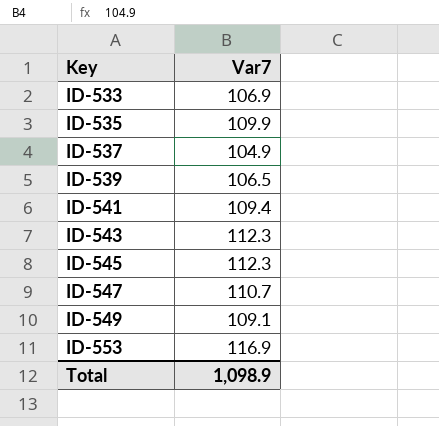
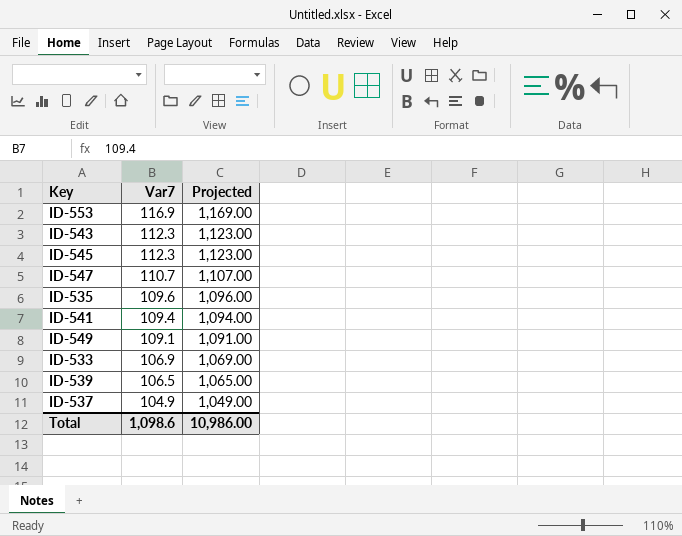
row order: Key ascending -> Var7 descending
column Projected | formula: none -> [Var7] * 10
ID-535 | Var7: 109.9 -> 109.6
Total | Var7: 1,098.9 -> 1,098.6

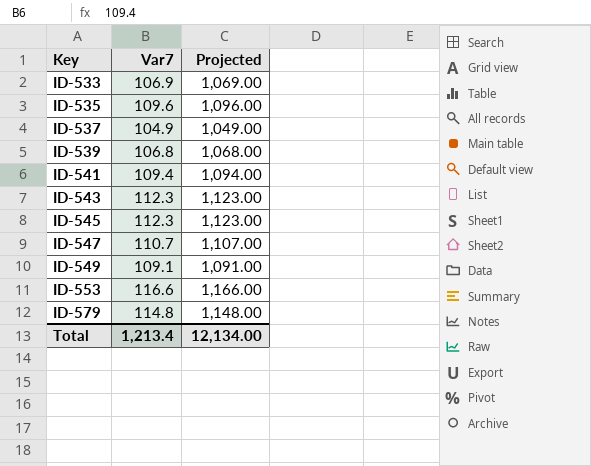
row order: Var7 descending -> Key ascending
ID-539 | Var7: 106.5 -> 106.8
ID-539 | Projected: 1,065.00 -> 1,068.00
ID-553 | Var7: 116.9 -> 116.6
ID-553 | Projected: 1,169.00 -> 1,166.00
row ID-579: none -> 114.8 | 1,148.00
Total | Var7: 1,098.6 -> 1,213.4
Total | Projected: 10,986.00 -> 12,134.00

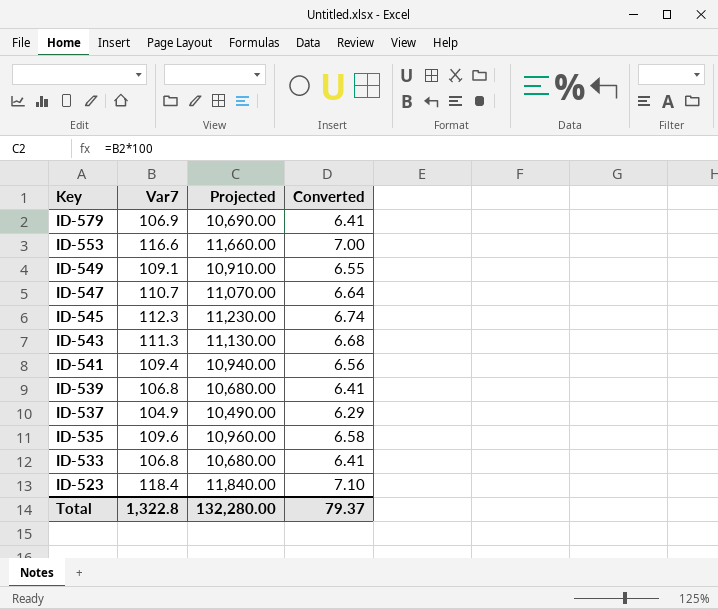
row order: Key ascending -> Key descending
column Projected | formula: [Var7] * 10 -> [Var7] * 100
column Converted | formula: none -> [Var7] * 0.06
ID-579 | Var7: 114.8 -> 106.9
ID-543 | Var7: 112.3 -> 111.3
ID-533 | Var7: 106.9 -> 106.8
row ID-523: none -> 118.4 | 11,840.00 | 7.10
Total | Var7: 1,213.4 -> 1,322.8
Total | Projected: 12,134.00 -> 132,280.00

